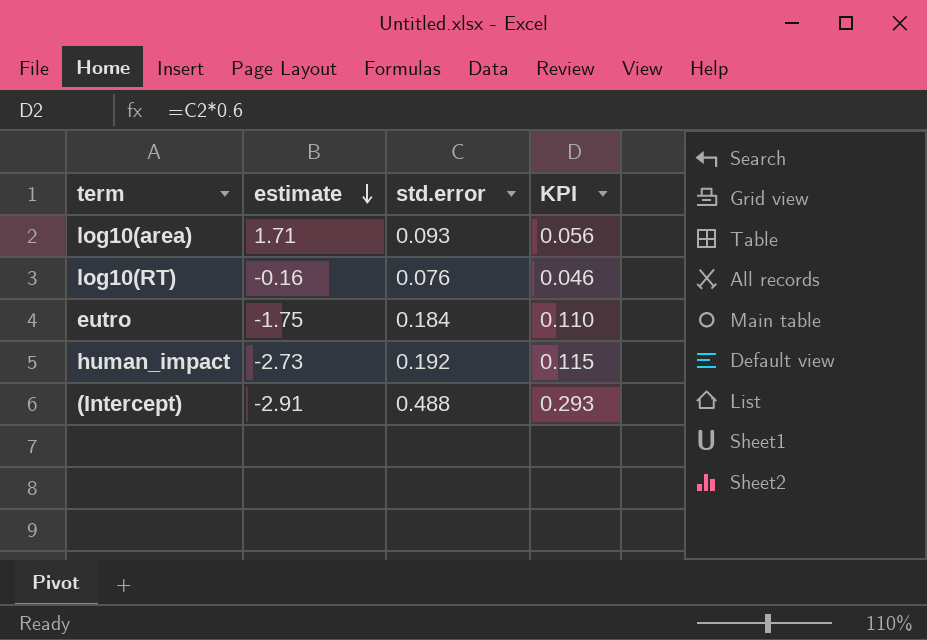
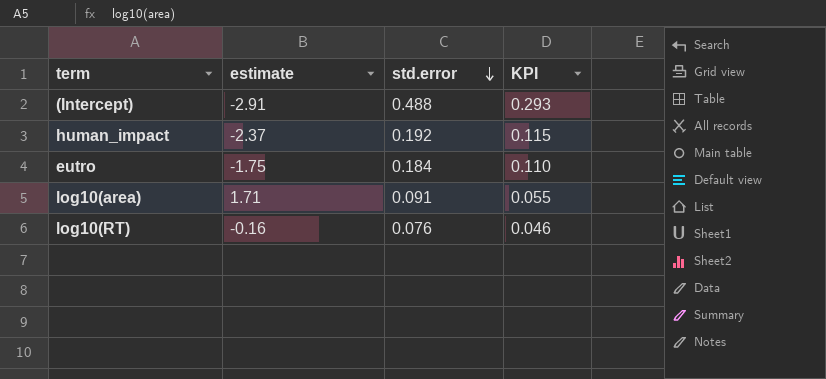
row order: estimate descending -> std.error descending
human_impact | estimate: -2.73 -> -2.37
log10(area) | std.error: 0.093 -> 0.091
log10(area) | KPI: 0.056 -> 0.055

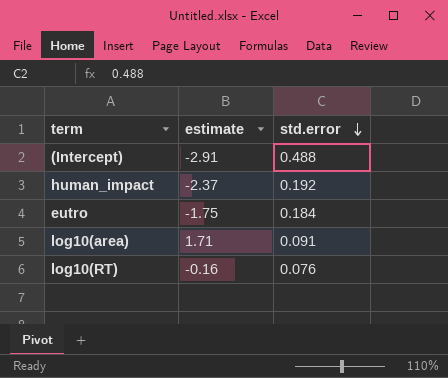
column KPI | formula: [std.error] * 0.6 -> none

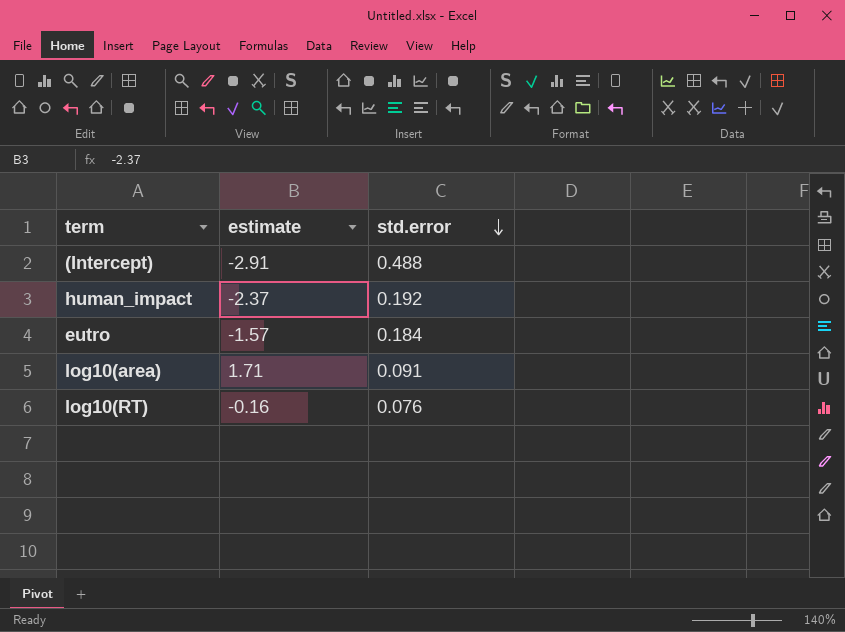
eutro | estimate: -1.75 -> -1.57

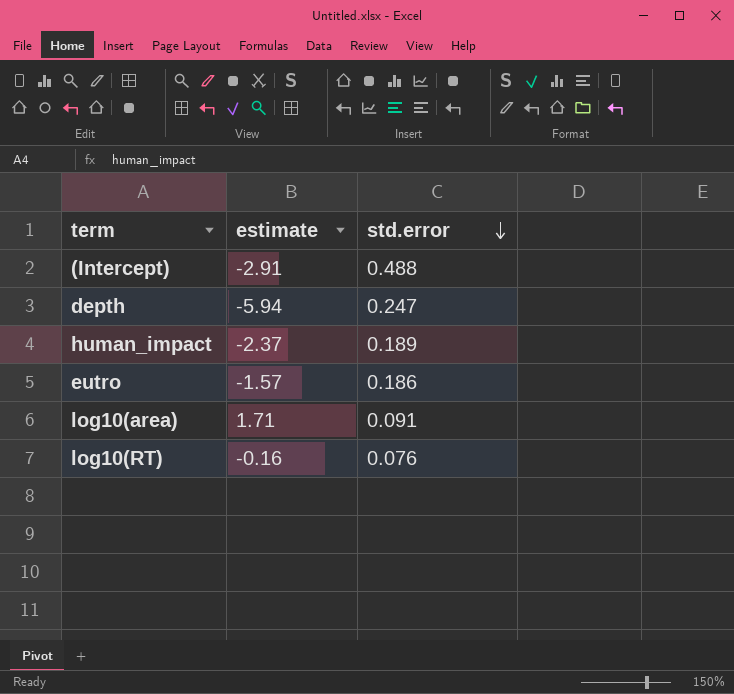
row depth: none -> -5.94 | 0.247
human_impact | std.error: 0.192 -> 0.189
eutro | std.error: 0.184 -> 0.186

